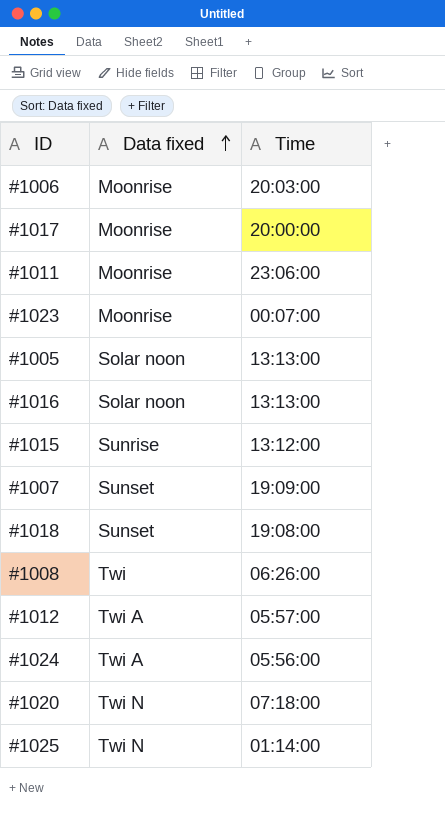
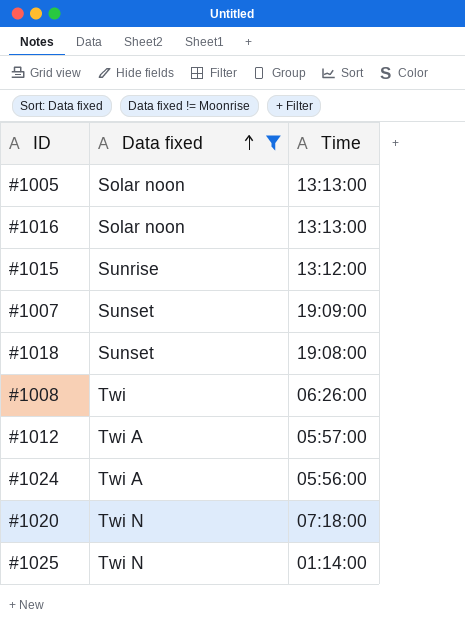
filter: none -> Data fixed != Moonrise

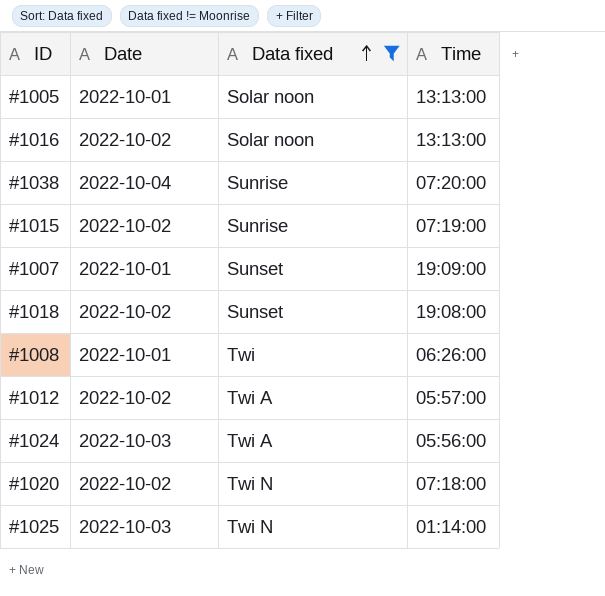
column Date | position: none -> 2
row #1038: none -> 2022-10-04 | Sunrise | 07:20:00
#1015 | Time: 13:12:00 -> 07:19:00

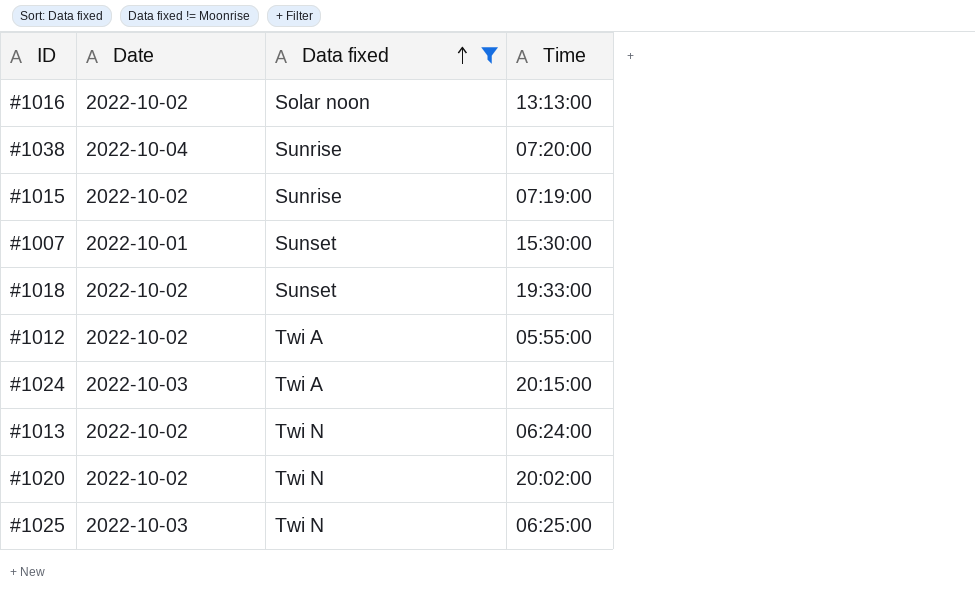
row #1005: 2022-10-01 | Solar noon | 13:13:00 -> none
row #1008: 2022-10-01 | Twi | 06:26:00 -> none
#1007 | Time: 19:09:00 -> 15:30:00
#1018 | Time: 19:08:00 -> 19:33:00
#1012 | Time: 05:57:00 -> 05:55:00
#1024 | Time: 05:56:00 -> 20:15:00
row #1013: none -> 2022-10-02 | Twi N | 06:24:00
#1020 | Time: 07:18:00 -> 20:02:00
#1025 | Time: 01:14:00 -> 06:25:00

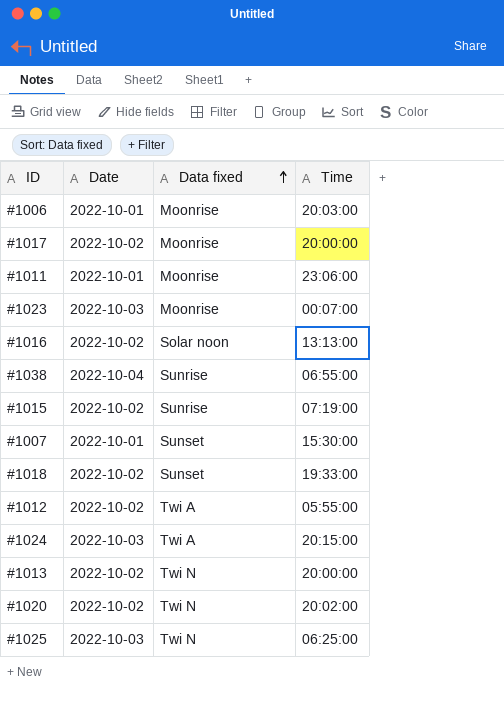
filter: Data fixed != Moonrise -> none
#1038 | Time: 07:20:00 -> 06:55:00
#1013 | Time: 06:24:00 -> 20:00:00

